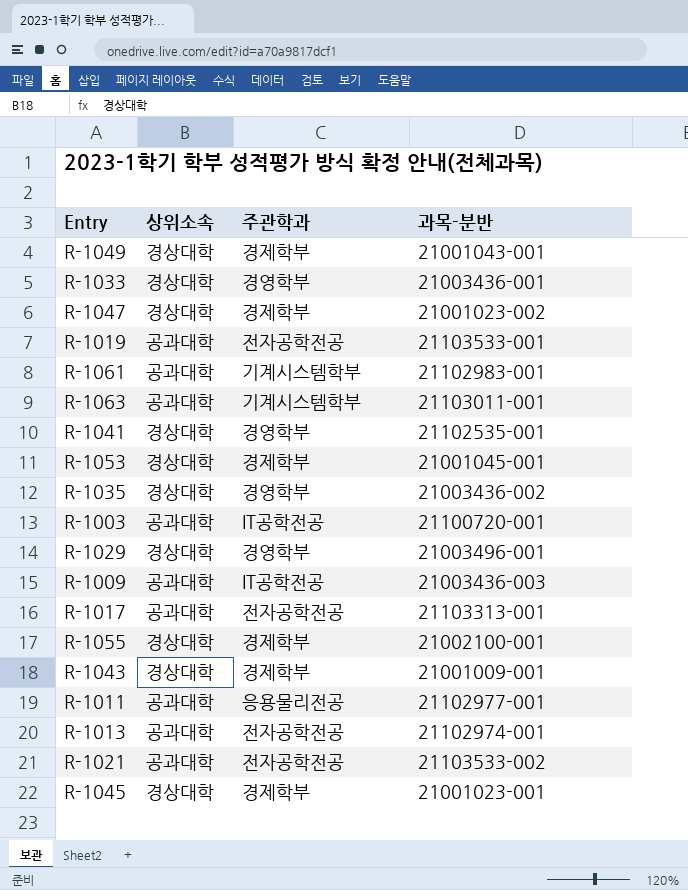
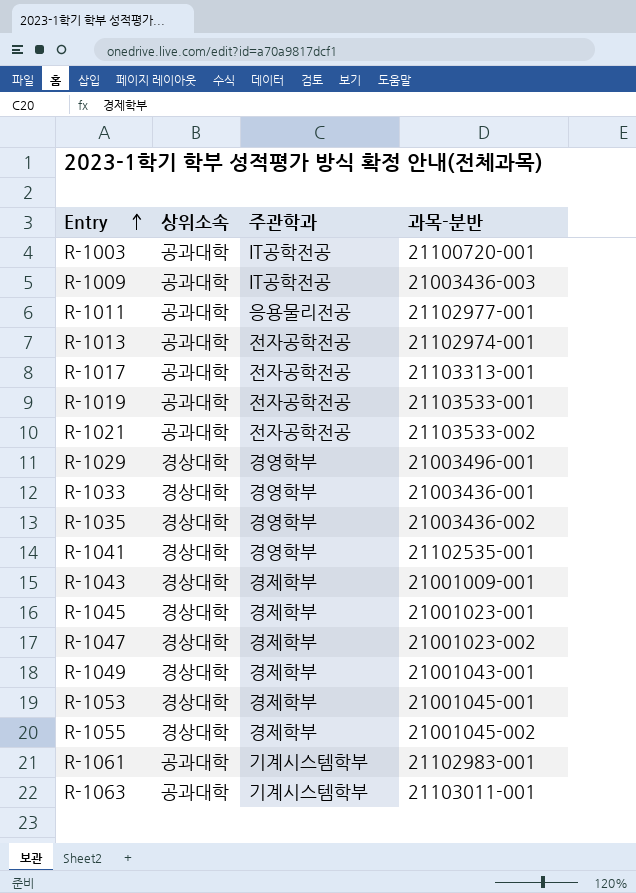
row order: none -> Entry ascending
R-1055 | 과목-분반: 21002100-001 -> 21001045-002

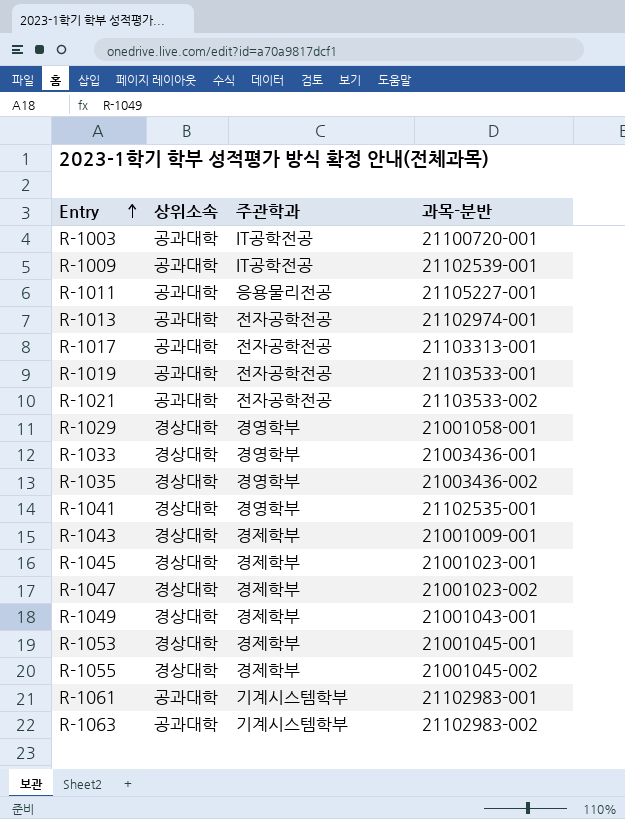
R-1009 | 과목-분반: 21003436-003 -> 21102539-001
R-1011 | 과목-분반: 21102977-001 -> 21105227-001
R-1029 | 과목-분반: 21003496-001 -> 21001058-001
R-1063 | 과목-분반: 21103011-001 -> 21102983-002

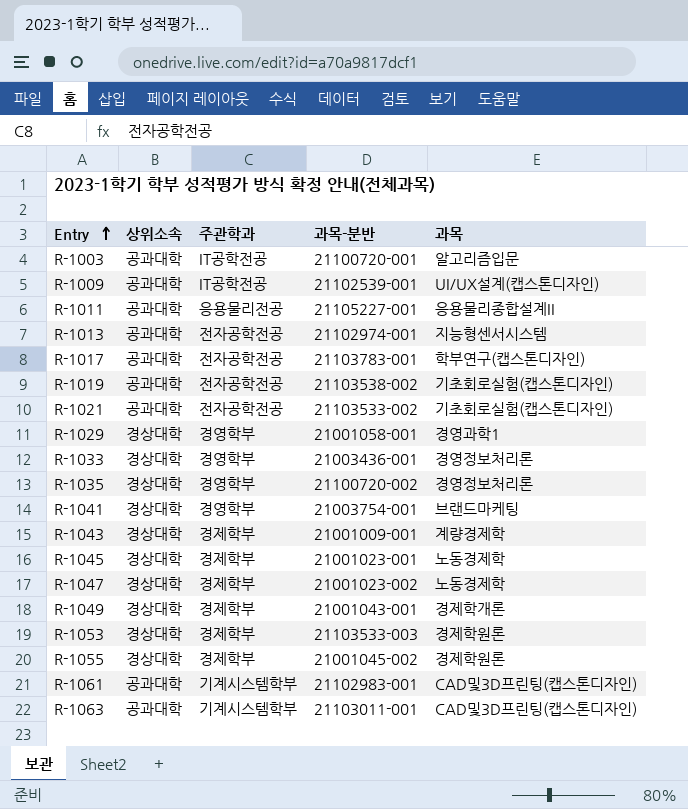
column 과목 | position: none -> 5
R-1017 | 과목-분반: 21103313-001 -> 21103783-001
R-1019 | 과목-분반: 21103533-001 -> 21103538-002
R-1035 | 과목-분반: 21003436-002 -> 21100720-002
R-1041 | 과목-분반: 21102535-001 -> 21003754-001
R-1053 | 과목-분반: 21001045-001 -> 21103533-003
R-1063 | 과목-분반: 21102983-002 -> 21103011-001

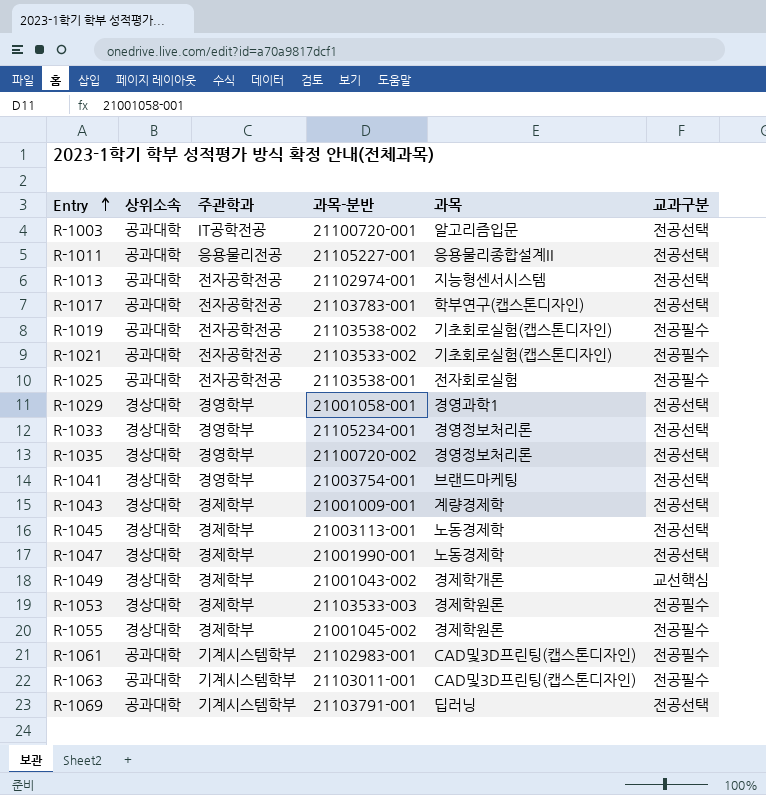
column 교과구분 | position: none -> 6
row R-1009: 공과대학 | IT공학전공 | 21102539-001 | UI/UX설계(캡스톤디자인) -> none
row R-1025: none -> 공과대학 | 전자공학전공 | 21103538-001 | 전자회로실험 | 전공필수
R-1033 | 과목-분반: 21003436-001 -> 21105234-001
R-1045 | 과목-분반: 21001023-001 -> 21003113-001
R-1047 | 과목-분반: 21001023-002 -> 21001990-001
R-1049 | 과목-분반: 21001043-001 -> 21001043-002
row R-1069: none -> 공과대학 | 기계시스템학부 | 21103791-001 | 딥러닝 | 전공선택

